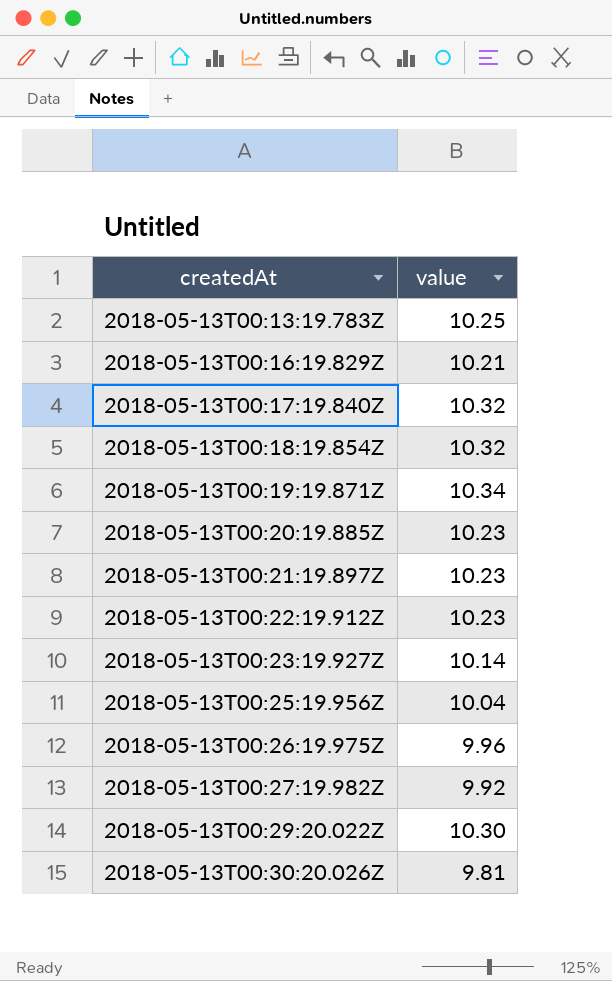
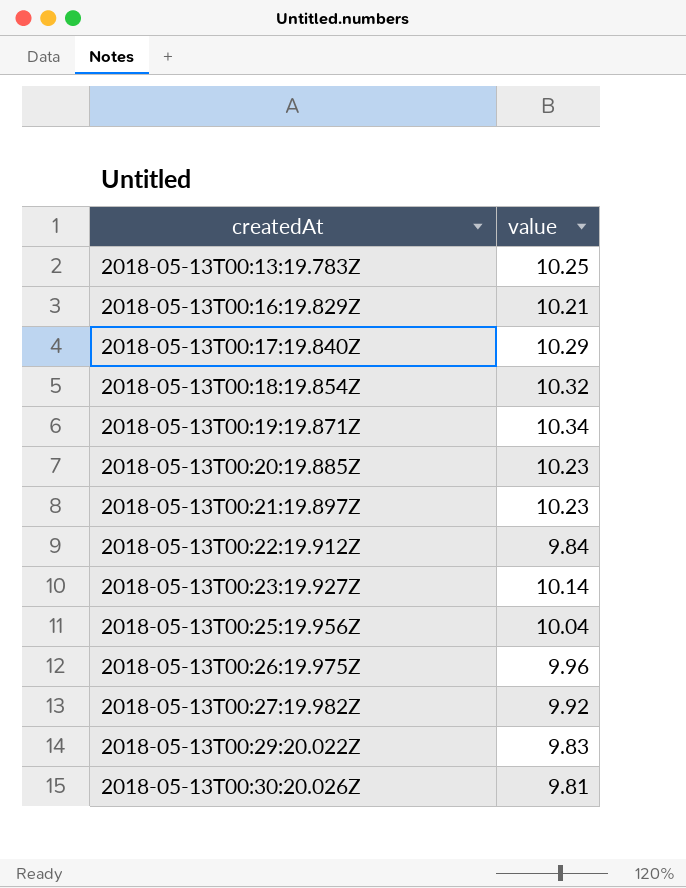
2018-05-13T00:17:19.840Z | value: 10.32 -> 10.29
2018-05-13T00:22:19.912Z | value: 10.23 -> 9.84
2018-05-13T00:29:20.022Z | value: 10.30 -> 9.83

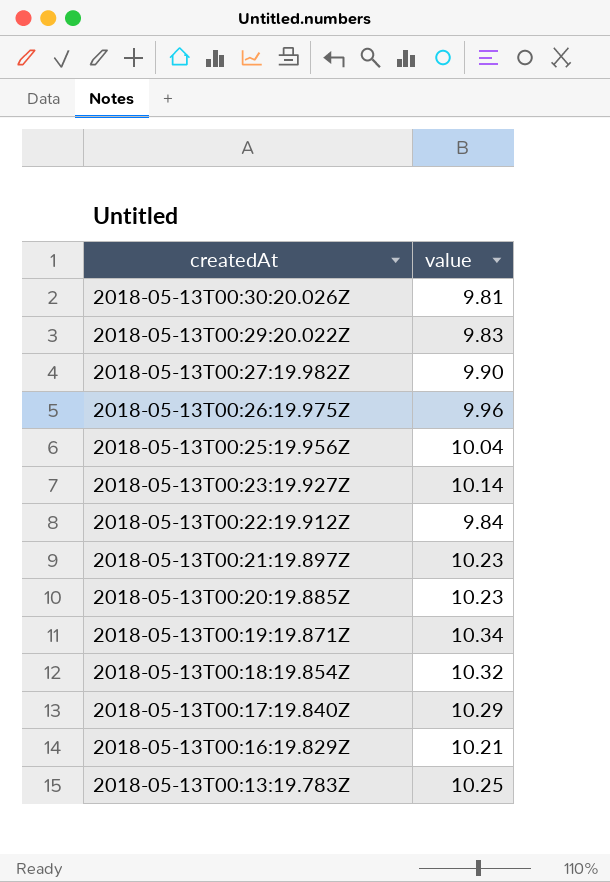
row order: createdAt ascending -> createdAt descending
2018-05-13T00:27:19.982Z | value: 9.92 -> 9.90

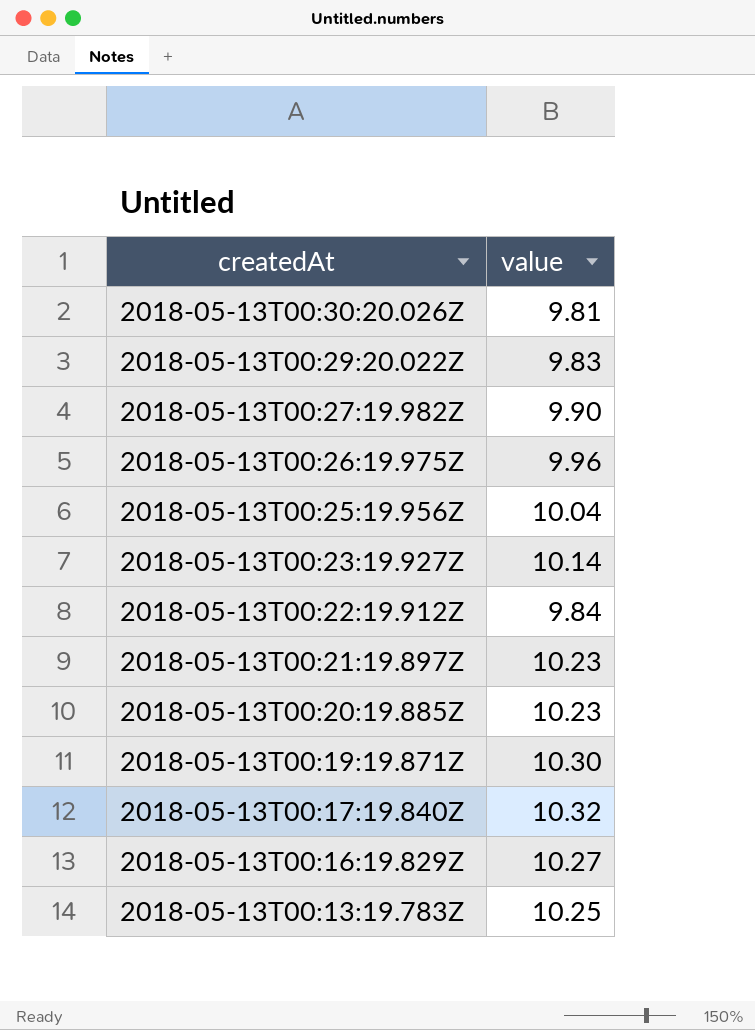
row 2018-05-13T00:18:19.854Z: 10.32 -> none
2018-05-13T00:19:19.871Z | value: 10.34 -> 10.30
2018-05-13T00:17:19.840Z | value: 10.29 -> 10.32
2018-05-13T00:16:19.829Z | value: 10.21 -> 10.27

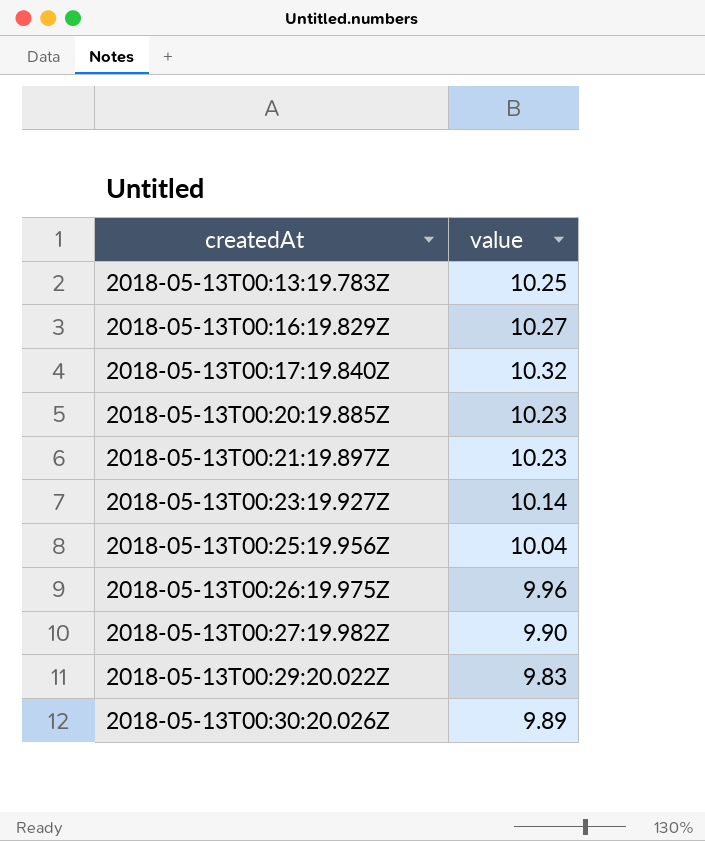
row order: createdAt descending -> createdAt ascending
row 2018-05-13T00:22:19.912Z: 9.84 -> none
row 2018-05-13T00:19:19.871Z: 10.30 -> none
2018-05-13T00:30:20.026Z | value: 9.81 -> 9.89

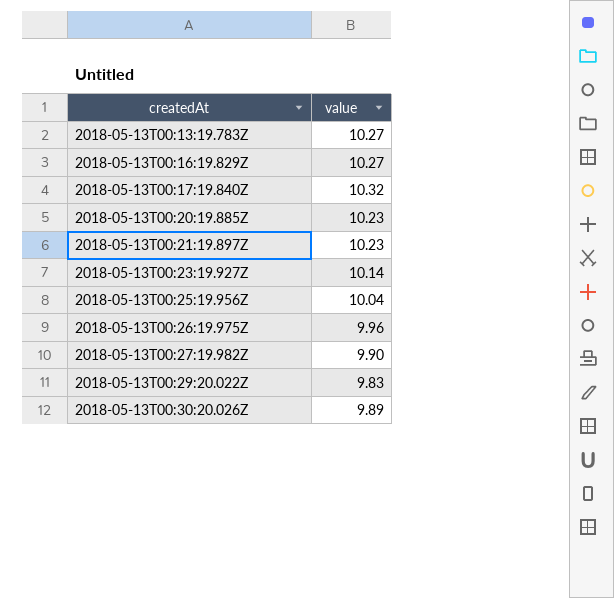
2018-05-13T00:13:19.783Z | value: 10.25 -> 10.27

